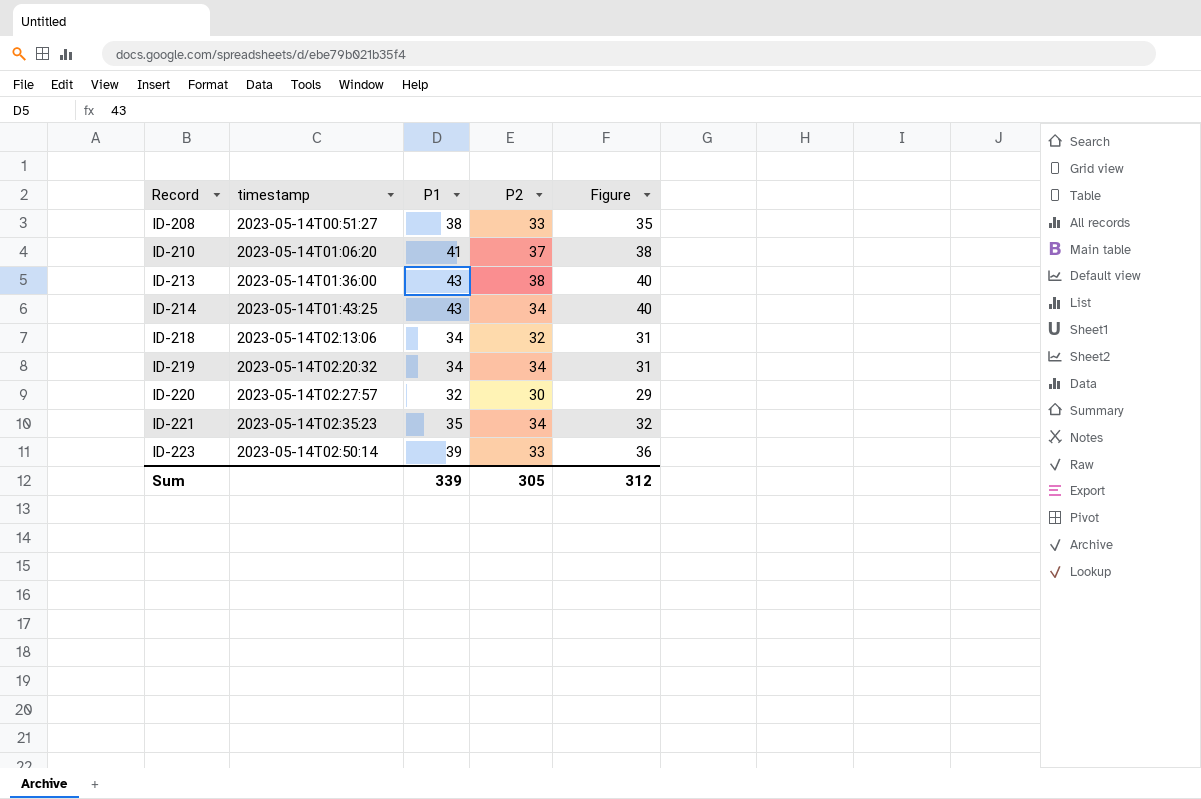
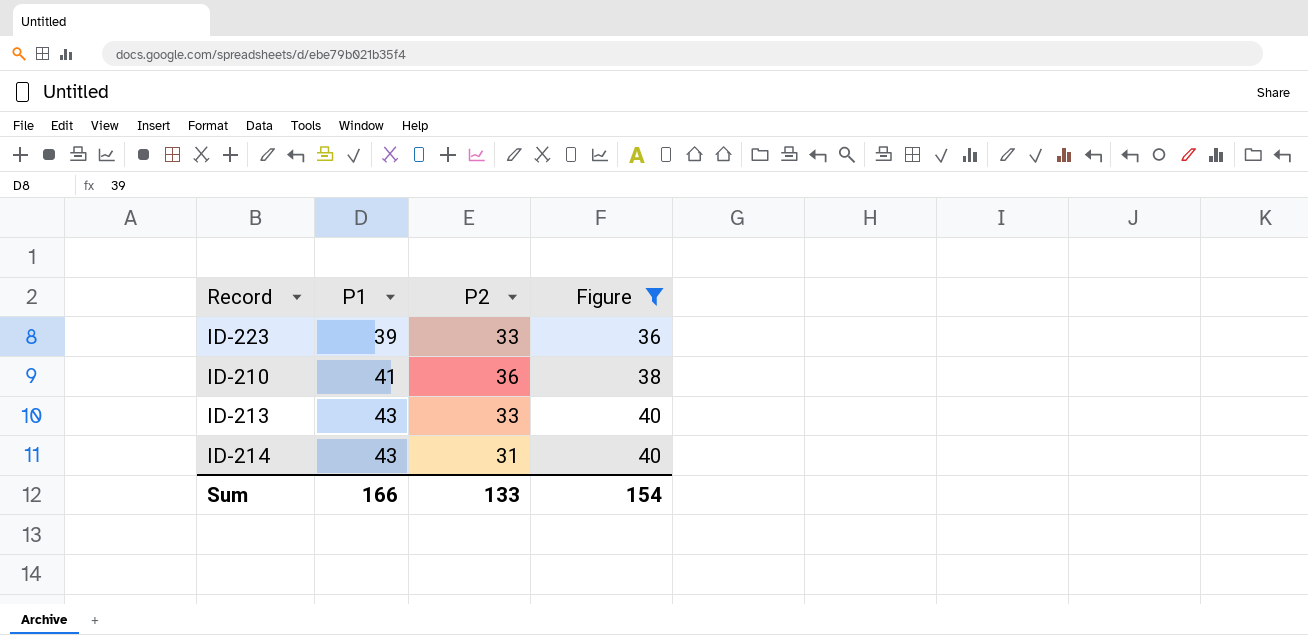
filter: none -> Figure >= 36
row order: Record ascending -> P1 ascending
column timestamp | position: 2 -> none
ID-210 | P2: 37 -> 36
ID-213 | P2: 38 -> 33
ID-214 | P2: 34 -> 31
Sum | P1: 339 -> 166
Sum | P2: 305 -> 133
Sum | Figure: 312 -> 154

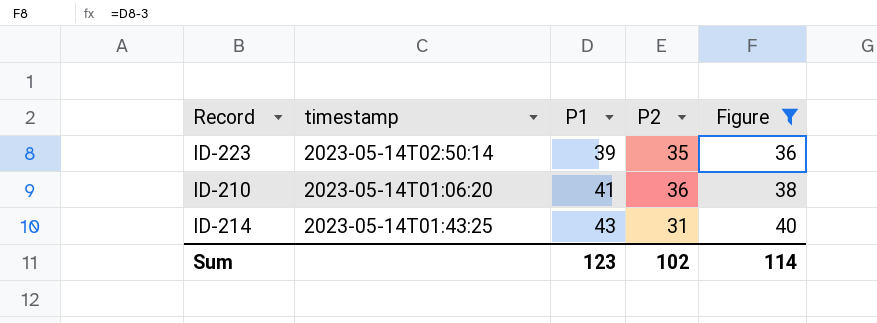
column timestamp | position: none -> 2
row ID-213: 43 | 33 | 40 -> none
ID-223 | P2: 33 -> 35
Sum | P1: 166 -> 123
Sum | P2: 133 -> 102
Sum | Figure: 154 -> 114

